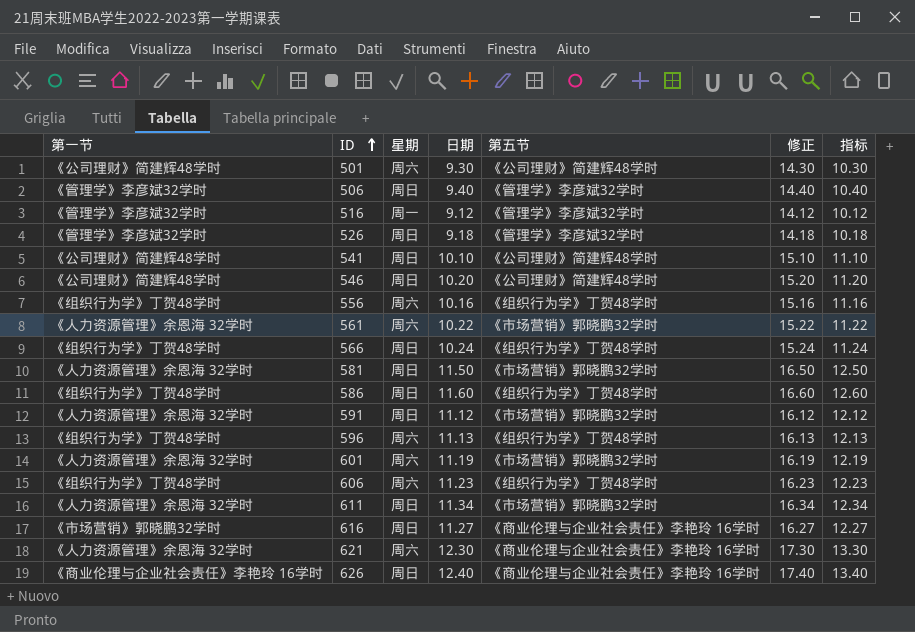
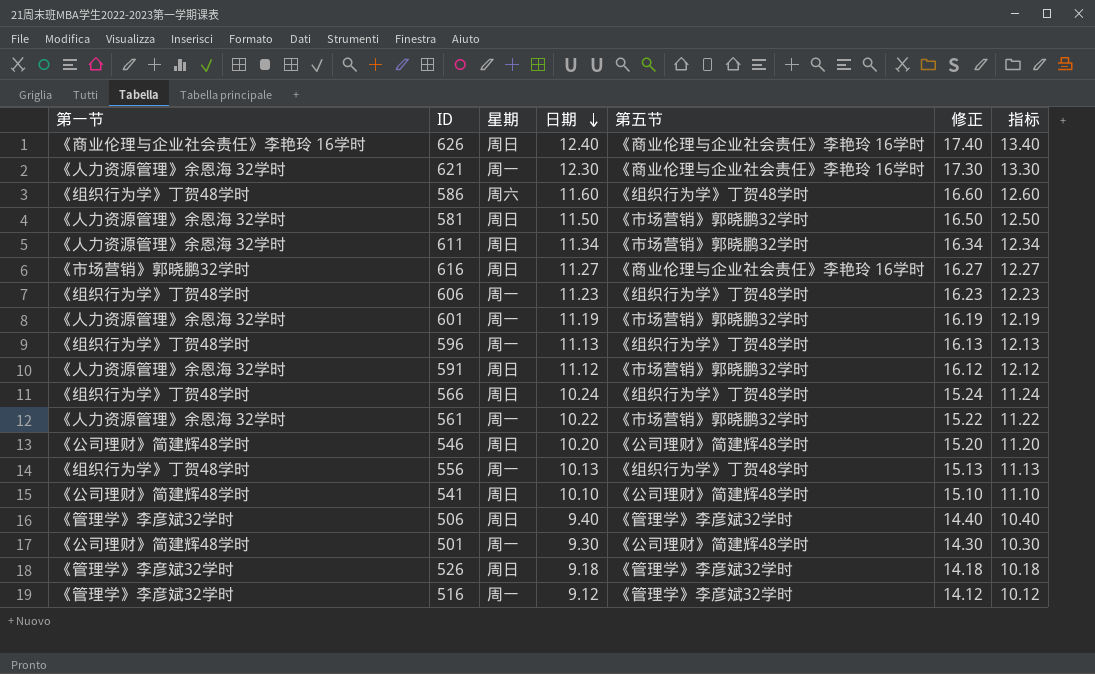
row order: ID ascending -> 日期 descending
621 | 星期: 周六 -> 周一
586 | 星期: 周日 -> 周六
606 | 星期: 周六 -> 周一
601 | 星期: 周六 -> 周一
596 | 星期: 周六 -> 周一
561 | 星期: 周六 -> 周一
556 | 星期: 周六 -> 周一
556 | 日期: 10.16 -> 10.13
556 | 修正: 15.16 -> 15.13
556 | 指标: 11.16 -> 11.13
501 | 星期: 周六 -> 周一

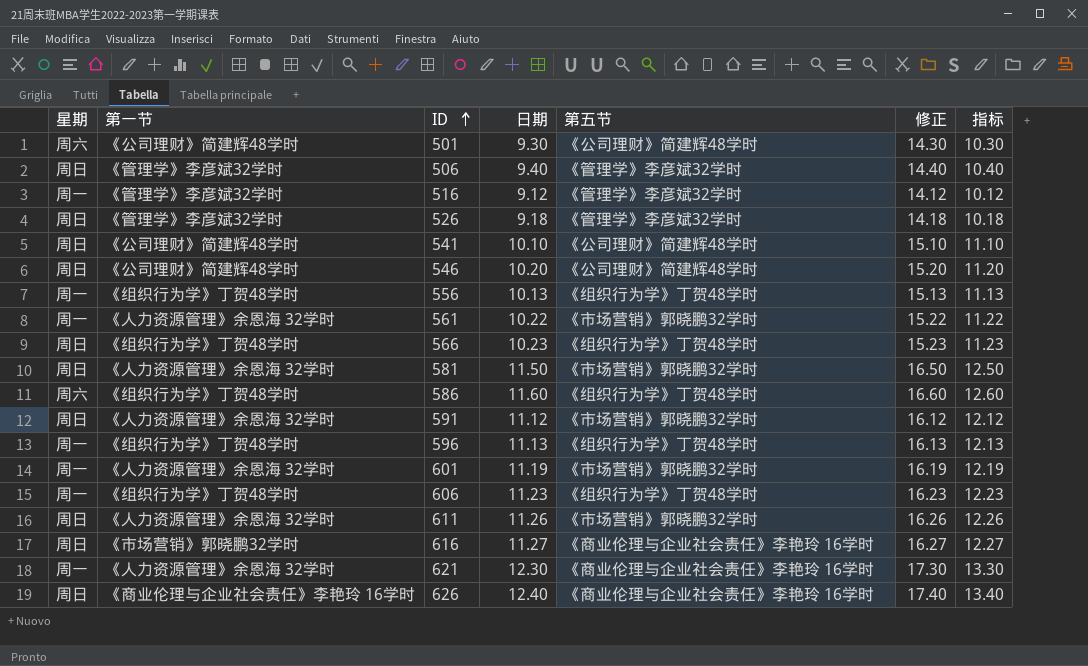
row order: 日期 descending -> ID ascending
column 星期 | position: 3 -> 1
501 | 星期: 周一 -> 周六
566 | 日期: 10.24 -> 10.23
566 | 修正: 15.24 -> 15.23
566 | 指标: 11.24 -> 11.23
611 | 日期: 11.34 -> 11.26
611 | 修正: 16.34 -> 16.26
611 | 指标: 12.34 -> 12.26

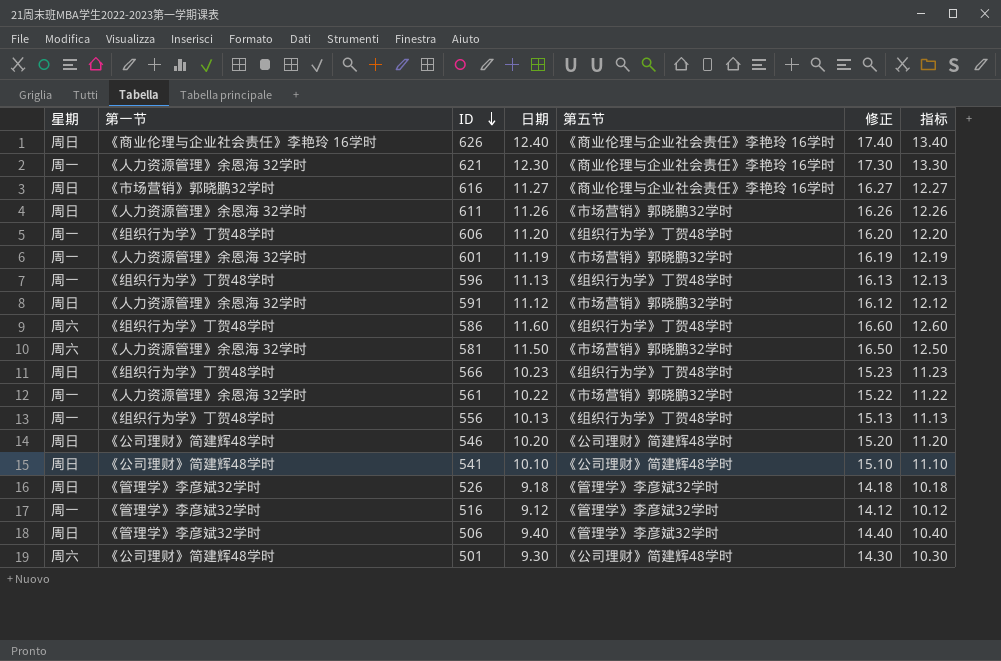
row order: ID ascending -> ID descending
606 | 日期: 11.23 -> 11.20
606 | 修正: 16.23 -> 16.20
606 | 指标: 12.23 -> 12.20
581 | 星期: 周日 -> 周六

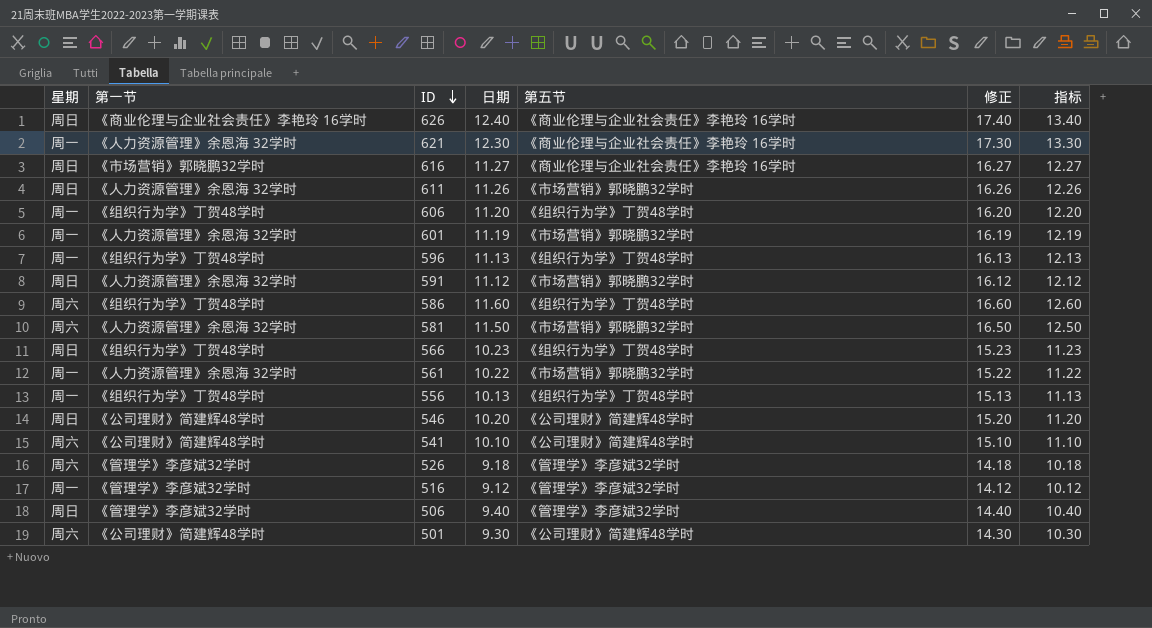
541 | 星期: 周日 -> 周六
526 | 星期: 周日 -> 周六

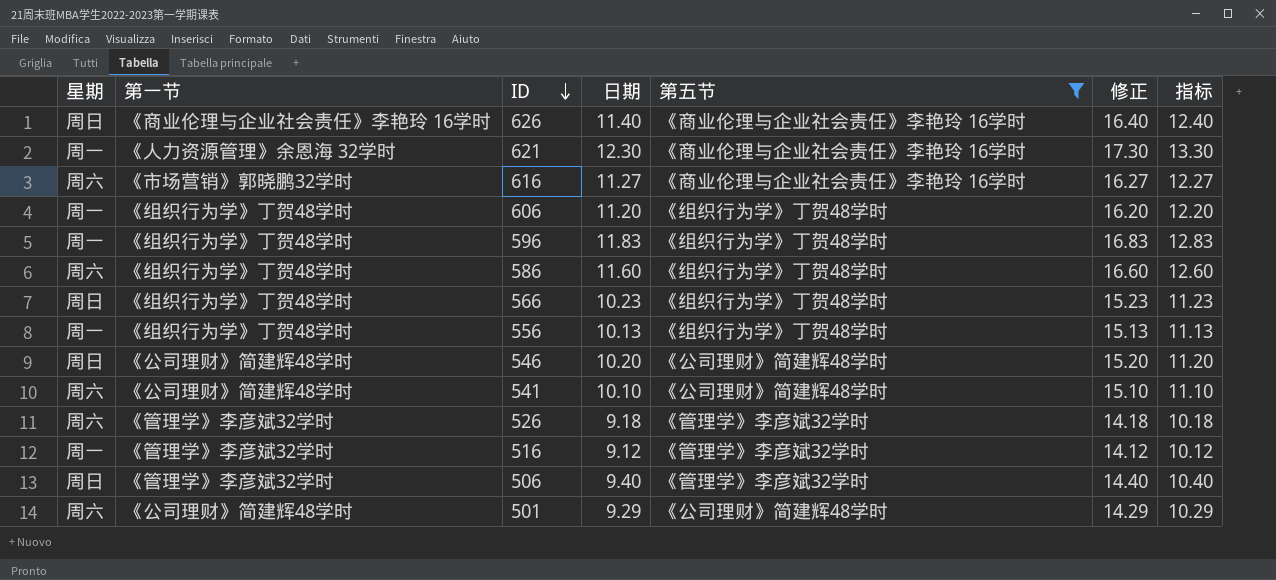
filter: none -> 第五节 != 《市场营销》郭晓鹏32学时
626 | 日期: 12.40 -> 11.40
626 | 修正: 17.40 -> 16.40
626 | 指标: 13.40 -> 12.40
616 | 星期: 周日 -> 周六
596 | 日期: 11.13 -> 11.83
596 | 修正: 16.13 -> 16.83
596 | 指标: 12.13 -> 12.83
501 | 日期: 9.30 -> 9.29
501 | 修正: 14.30 -> 14.29
501 | 指标: 10.30 -> 10.29

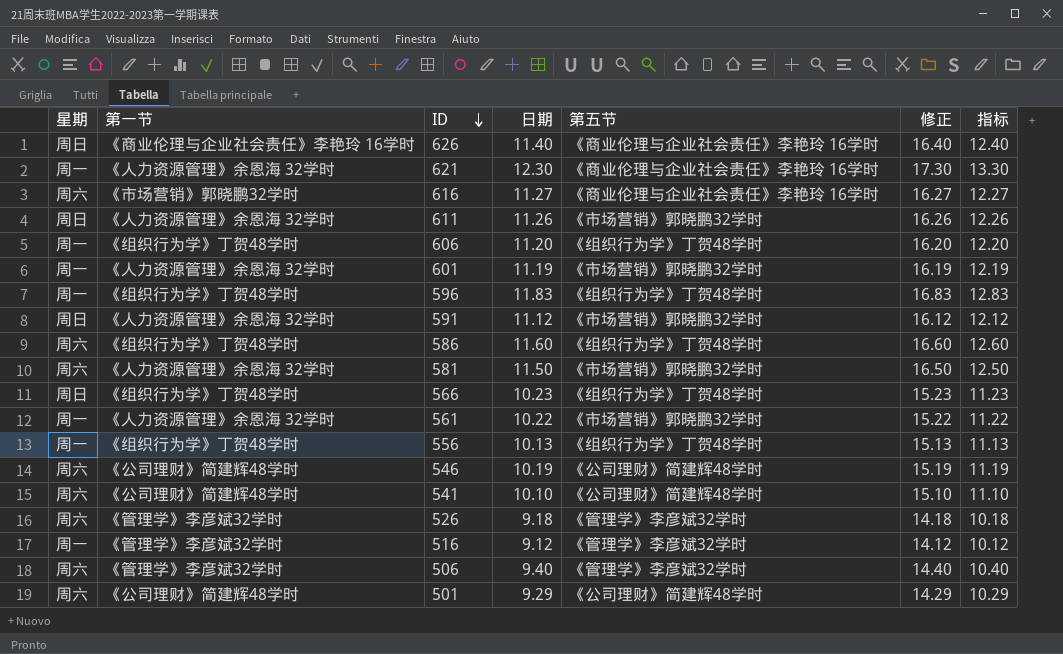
filter: 第五节 != 《市场营销》郭晓鹏32学时 -> none
546 | 星期: 周日 -> 周六
546 | 日期: 10.20 -> 10.19
546 | 修正: 15.20 -> 15.19
546 | 指标: 11.20 -> 11.19
506 | 星期: 周日 -> 周六

